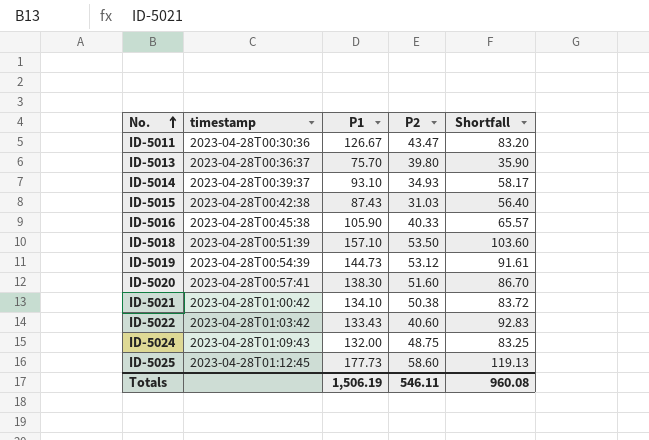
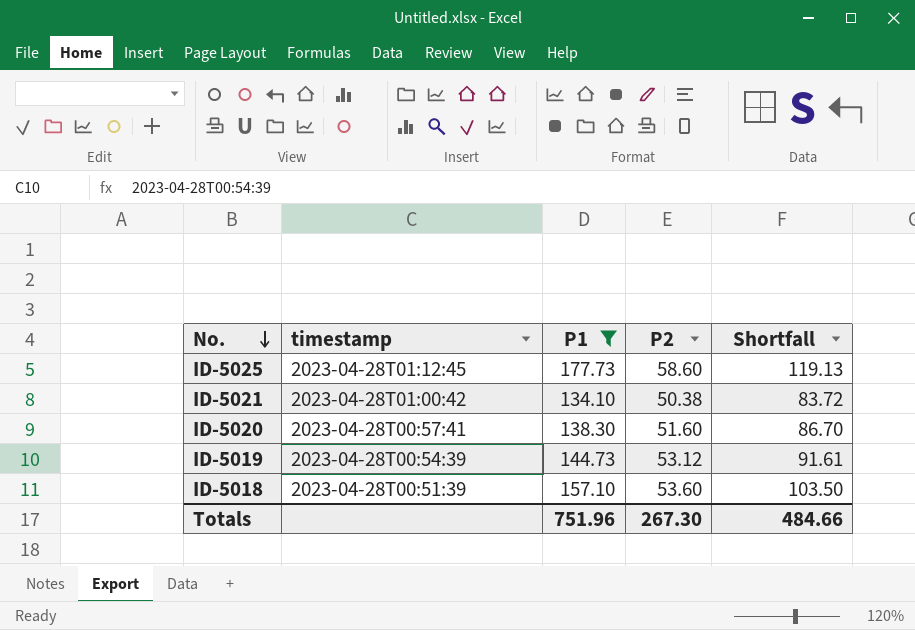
filter: none -> P1 >= 134.10
row order: No. ascending -> No. descending
ID-5018 | P2: 53.50 -> 53.60
ID-5018 | Shortfall: 103.60 -> 103.50
Totals | P1: 1,506.19 -> 751.96
Totals | P2: 546.11 -> 267.30
Totals | Shortfall: 960.08 -> 484.66

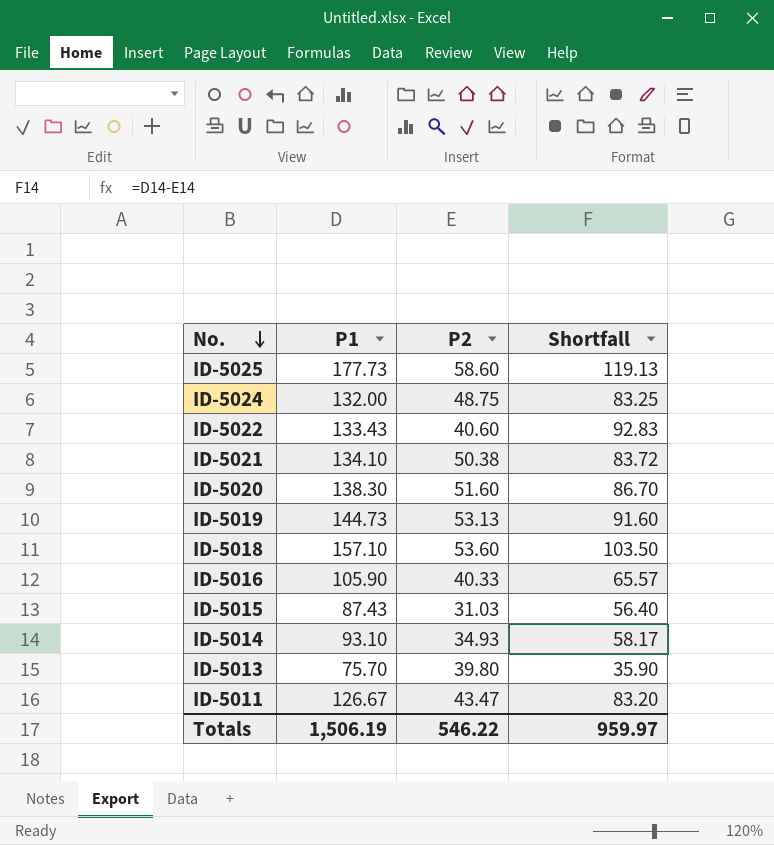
filter: P1 >= 134.10 -> none
column timestamp | position: 2 -> none
ID-5019 | P2: 53.12 -> 53.13
ID-5019 | Shortfall: 91.61 -> 91.60
Totals | P1: 751.96 -> 1,506.19
Totals | P2: 267.30 -> 546.22
Totals | Shortfall: 484.66 -> 959.97

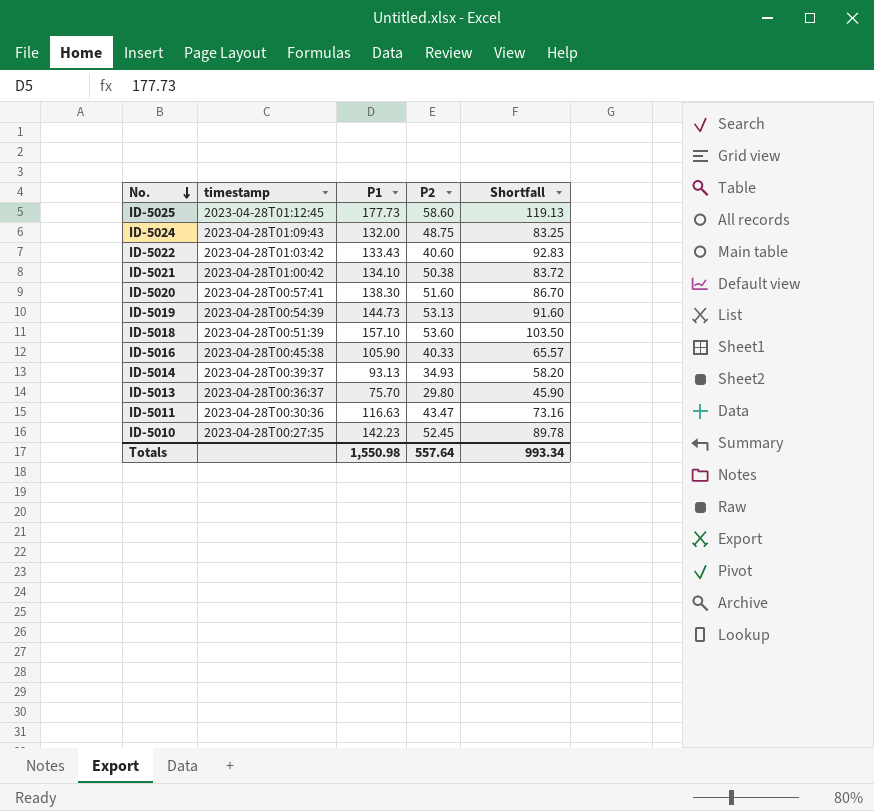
column timestamp | position: none -> 2
row ID-5015: 87.43 | 31.03 | 56.40 -> none
ID-5014 | P1: 93.10 -> 93.13
ID-5014 | Shortfall: 58.17 -> 58.20
ID-5013 | P2: 39.80 -> 29.80
ID-5013 | Shortfall: 35.90 -> 45.90
ID-5011 | P1: 126.67 -> 116.63
ID-5011 | Shortfall: 83.20 -> 73.16
row ID-5010: none -> 2023-04-28T00:27:35 | 142.23 | 52.45 | 89.78
Totals | P1: 1,506.19 -> 1,550.98
Totals | P2: 546.22 -> 557.64
Totals | Shortfall: 959.97 -> 993.34

